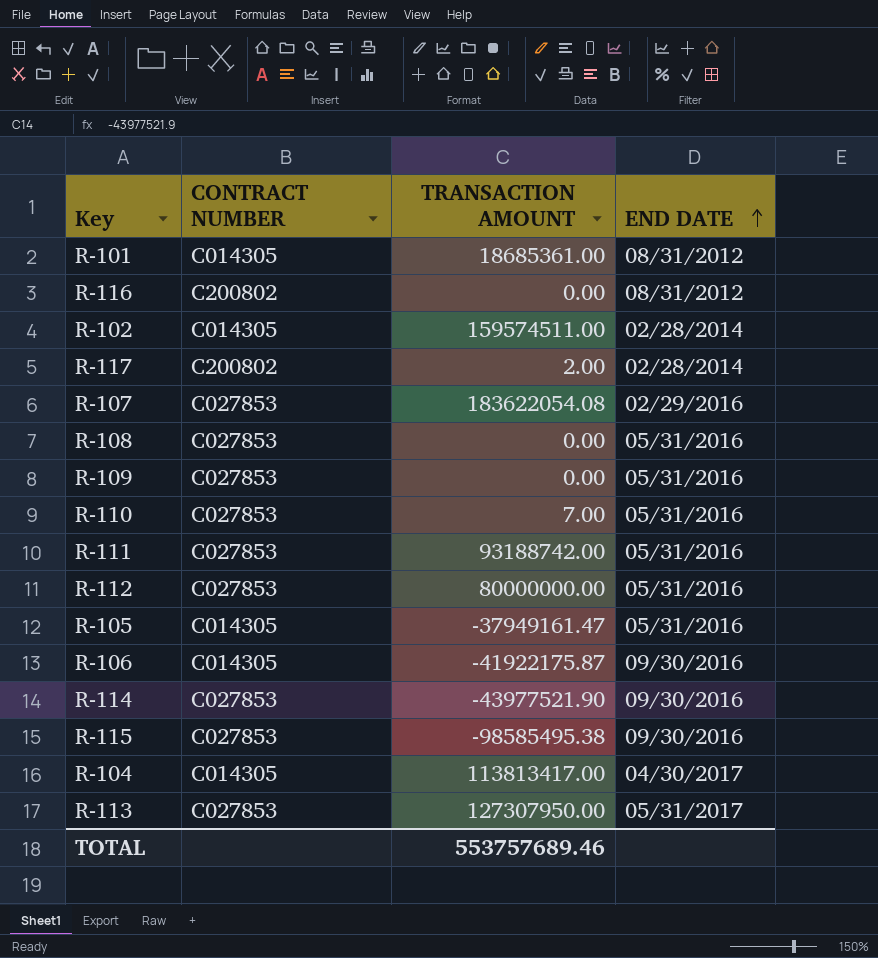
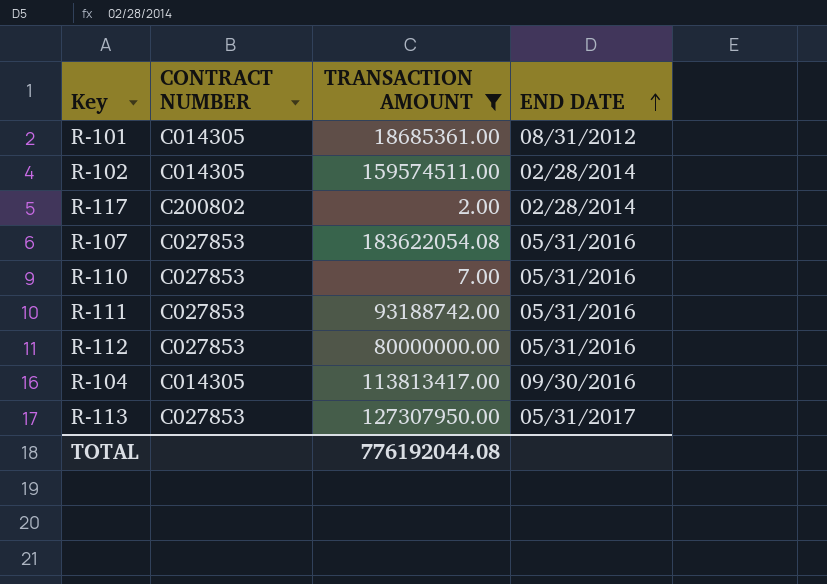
filter: none -> TRANSACTION AMOUNT >= 2.00
R-107 | END DATE: 02/29/2016 -> 05/31/2016
R-104 | END DATE: 04/30/2017 -> 09/30/2016
TOTAL | TRANSACTION AMOUNT: 553757689.46 -> 776192044.08

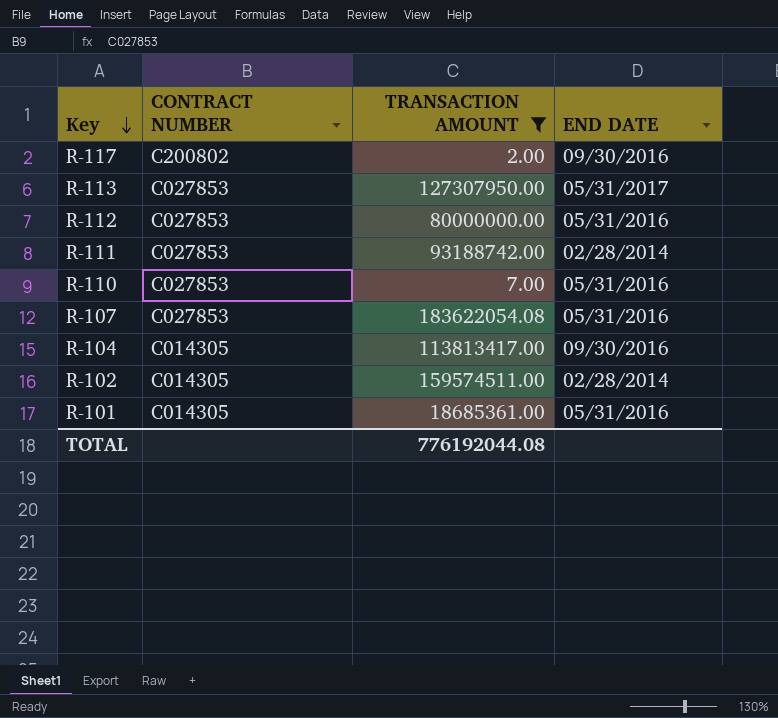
row order: END DATE ascending -> Key descending
R-117 | END DATE: 02/28/2014 -> 09/30/2016
R-111 | END DATE: 05/31/2016 -> 02/28/2014
R-101 | END DATE: 08/31/2012 -> 05/31/2016

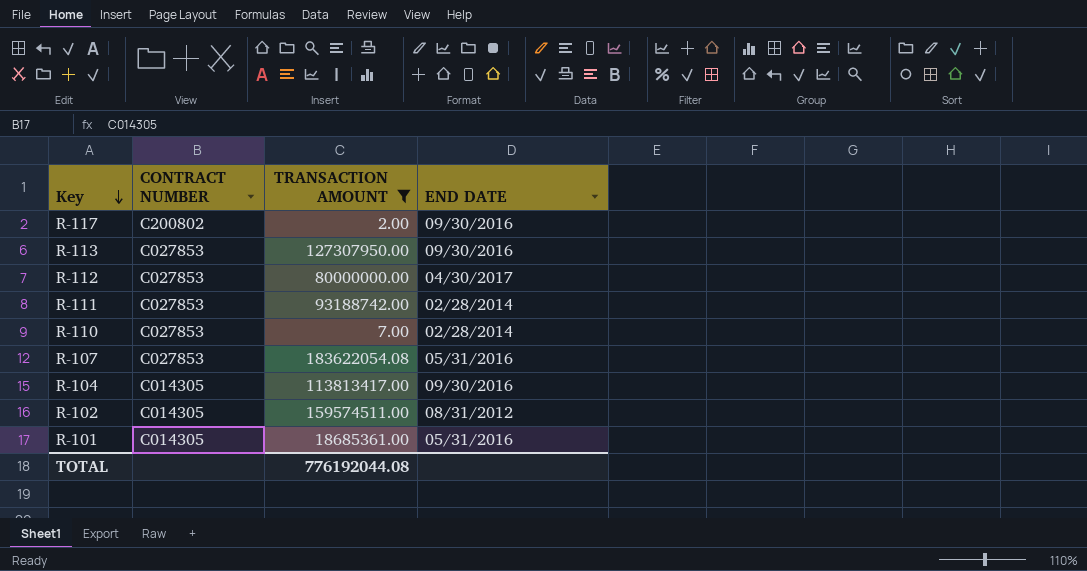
R-113 | END DATE: 05/31/2017 -> 09/30/2016
R-112 | END DATE: 05/31/2016 -> 04/30/2017
R-110 | END DATE: 05/31/2016 -> 02/28/2014
R-102 | END DATE: 02/28/2014 -> 08/31/2012

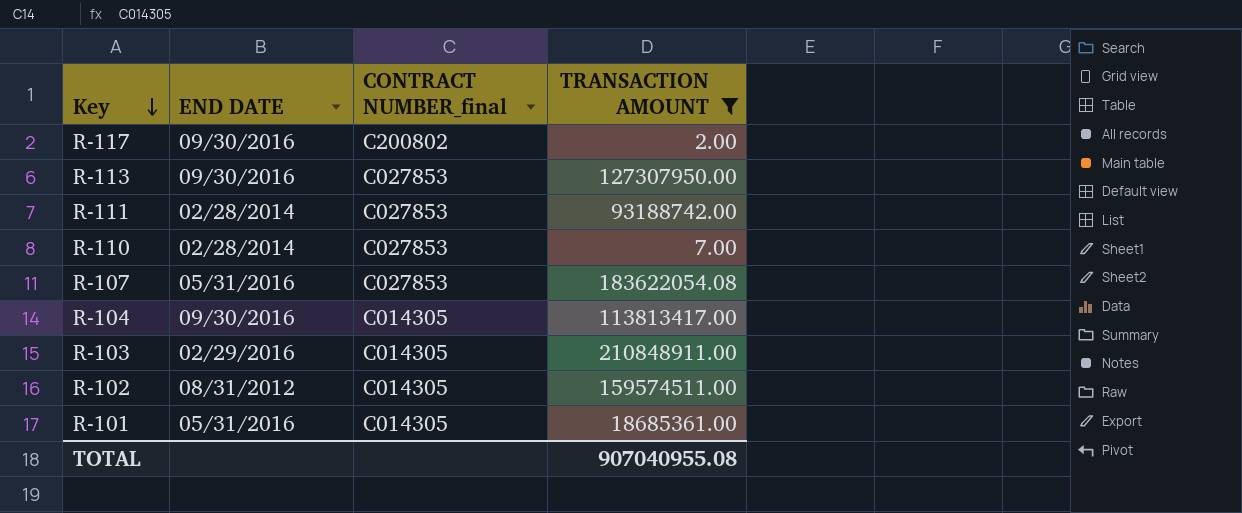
column END DATE | position: 4 -> 2
column name: CONTRACT NUMBER -> CONTRACT NUMBER_final
row R-112: C027853 | 80000000.00 | 04/30/2017 -> none
row R-103: none -> 02/29/2016 | C014305 | 210848911.00
TOTAL | TRANSACTION AMOUNT: 776192044.08 -> 907040955.08

